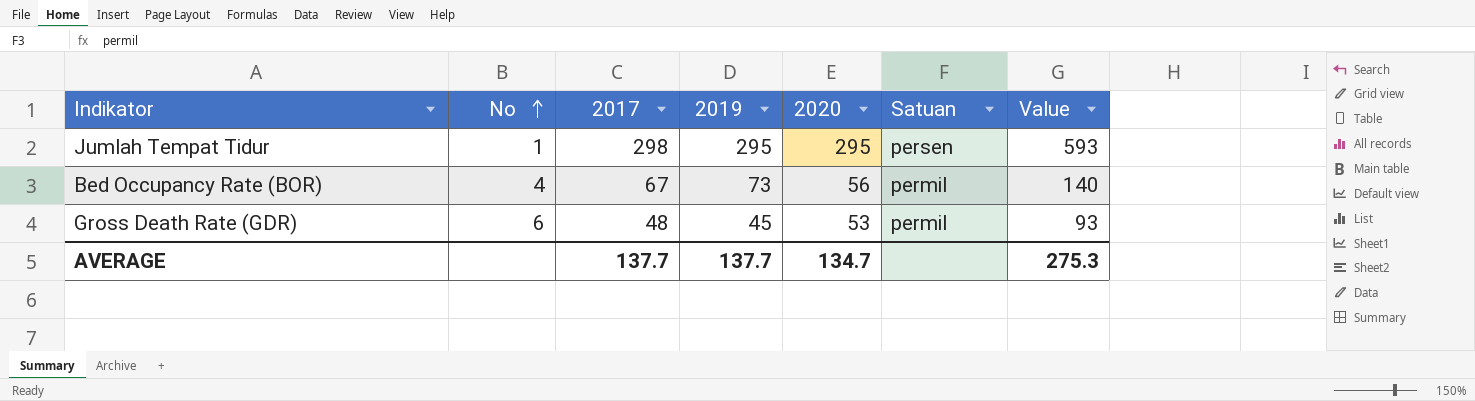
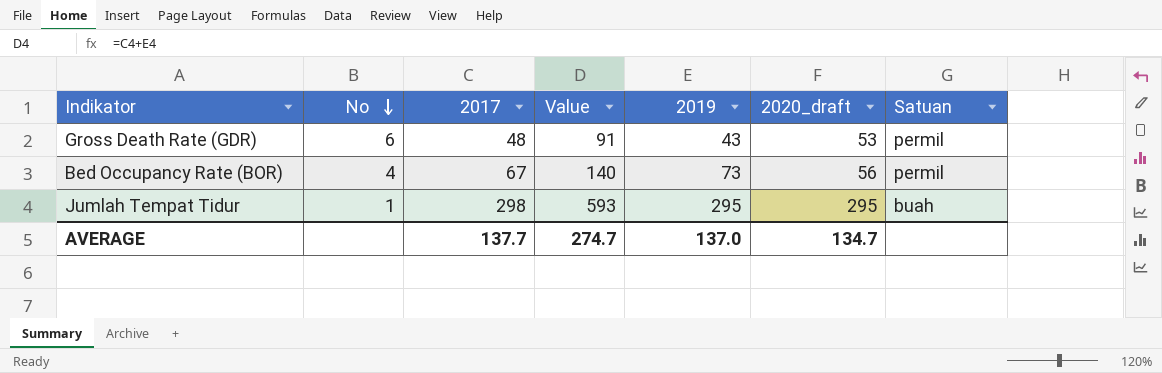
row order: No ascending -> No descending
column Value | position: 7 -> 4
column name: 2020 -> 2020_draft
Gross Death Rate (GDR) | Value: 93 -> 91
Gross Death Rate (GDR) | 2019: 45 -> 43
Jumlah Tempat Tidur | Satuan: persen -> buah
AVERAGE | Value: 275.3 -> 274.7
AVERAGE | 2019: 137.7 -> 137.0

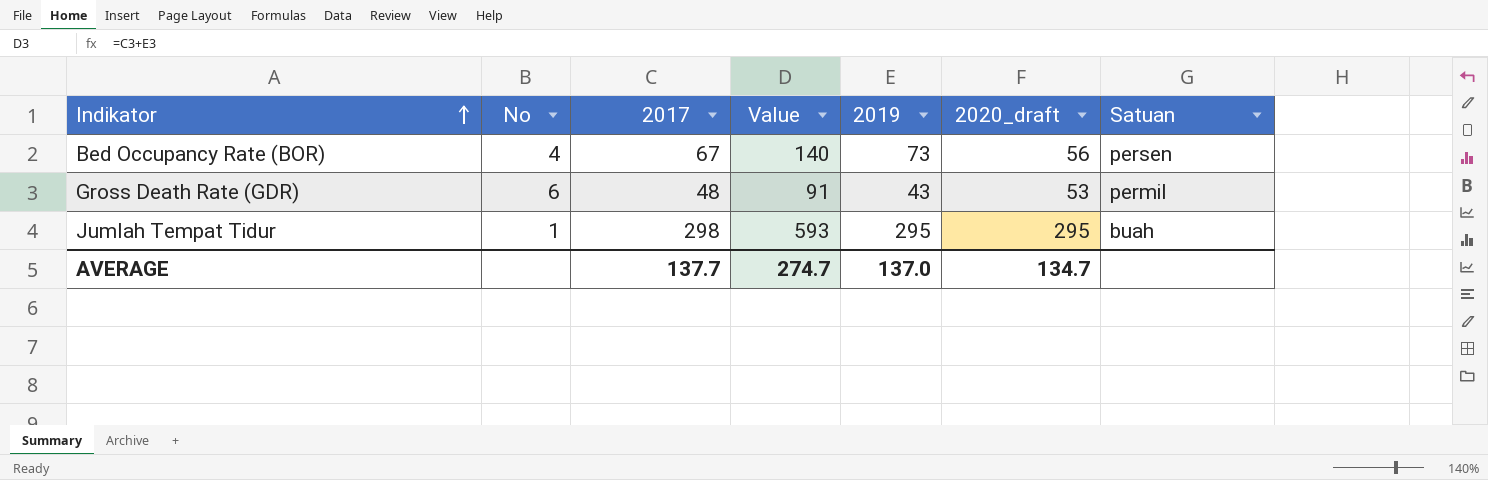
row order: No descending -> Indikator ascending
Bed Occupancy Rate (BOR) | Satuan: permil -> persen

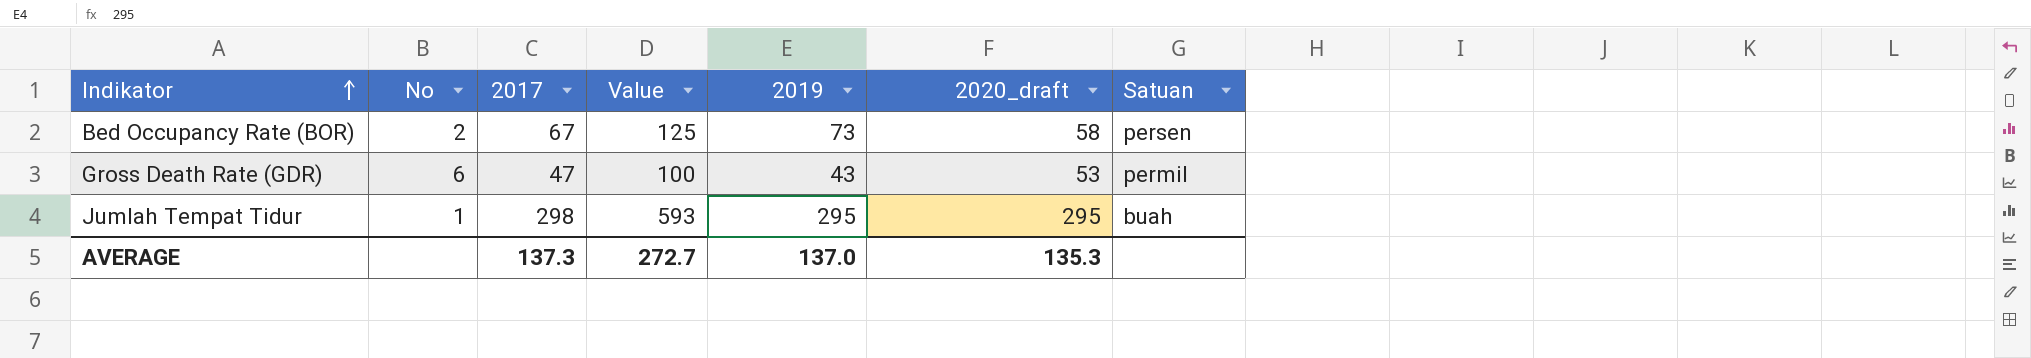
column Value | formula: [2017] + [2019] -> [2017] + [2020_draft]
Bed Occupancy Rate (BOR) | No: 4 -> 2
Bed Occupancy Rate (BOR) | 2020_draft: 56 -> 58
Gross Death Rate (GDR) | 2017: 48 -> 47
AVERAGE | 2017: 137.7 -> 137.3
AVERAGE | Value: 274.7 -> 272.7
AVERAGE | 2020_draft: 134.7 -> 135.3

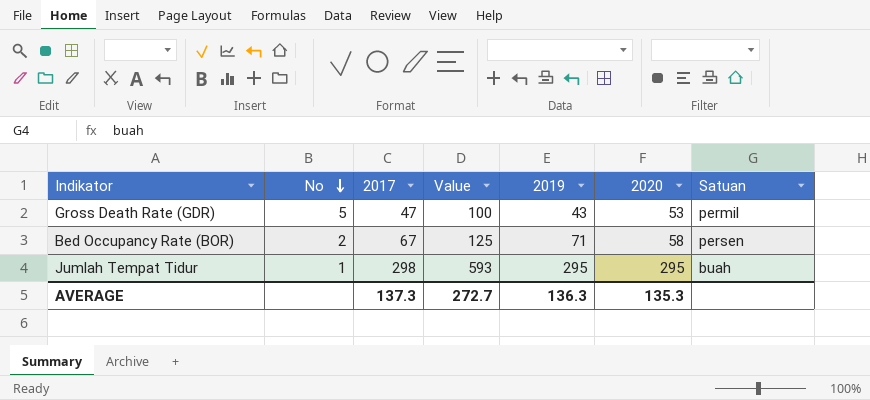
row order: Indikator ascending -> No descending
column name: 2020_draft -> 2020
Gross Death Rate (GDR) | No: 6 -> 5
Bed Occupancy Rate (BOR) | 2019: 73 -> 71
AVERAGE | 2019: 137.0 -> 136.3

